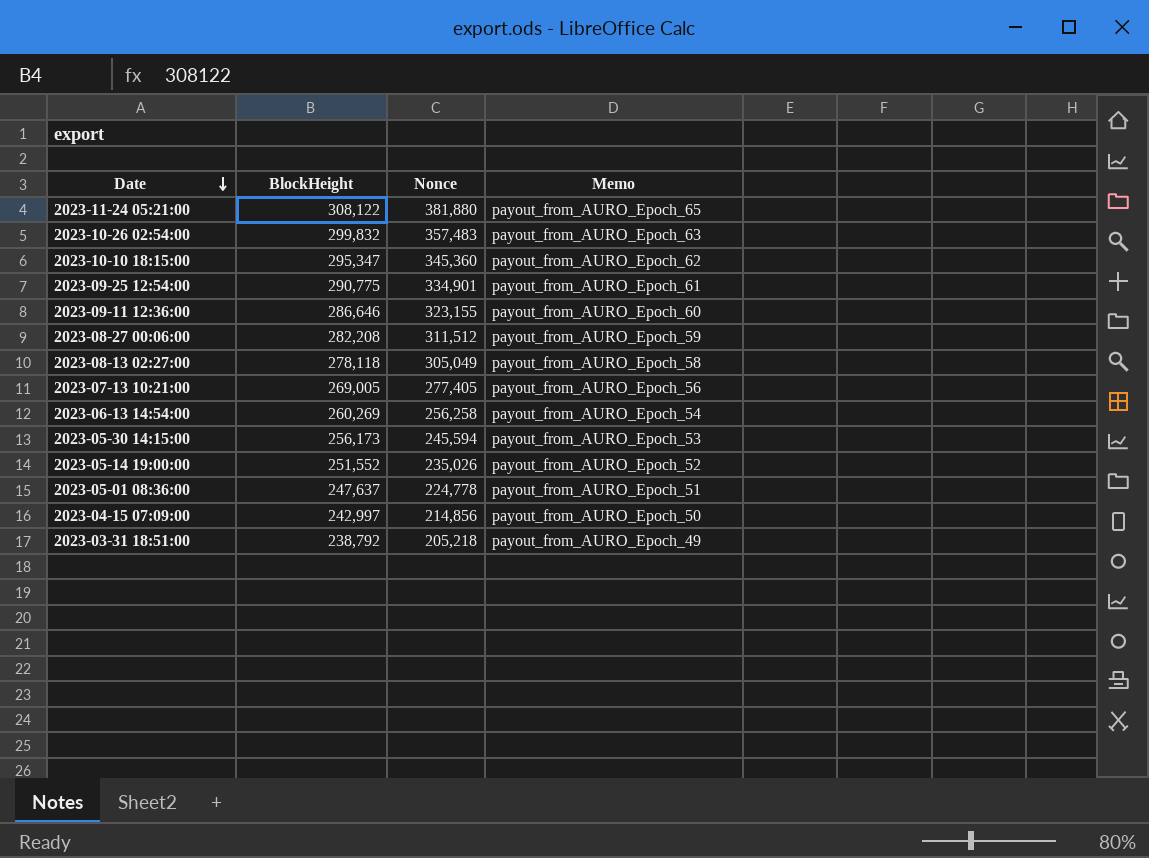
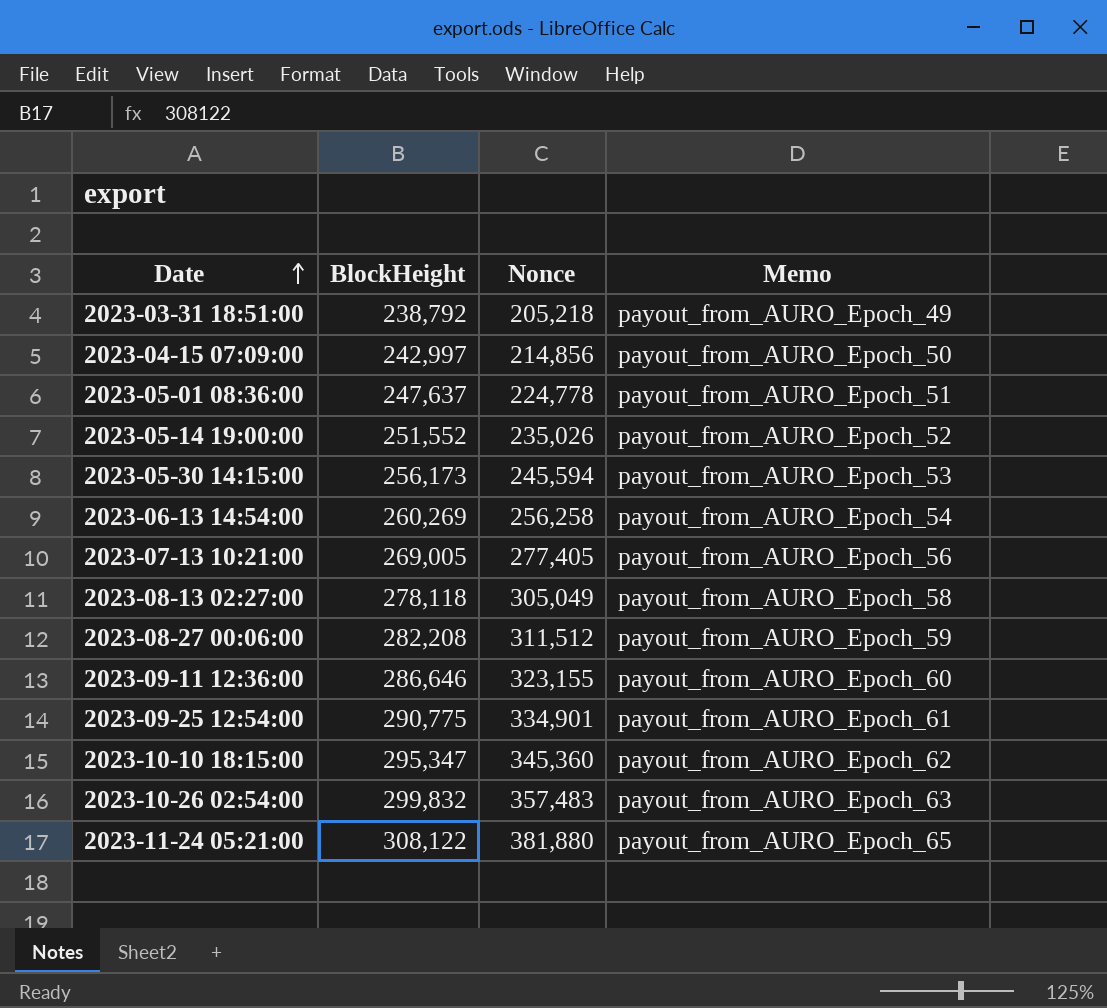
row order: Date descending -> Date ascending

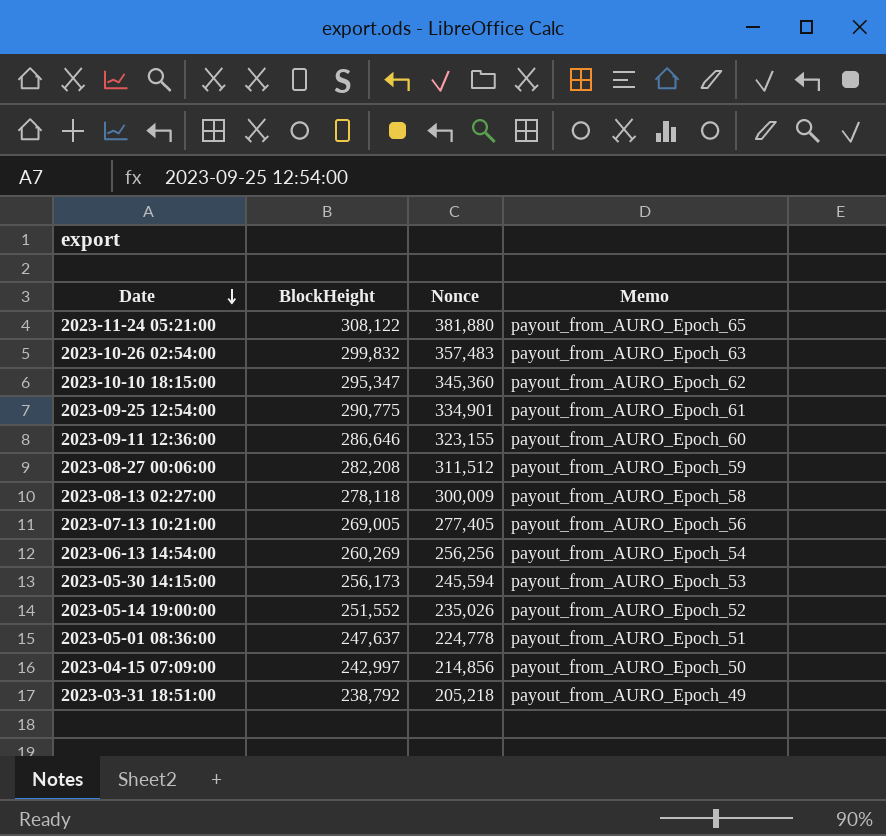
row order: Date ascending -> Date descending
2023-08-13 02:27:00 | Nonce: 305,049 -> 300,009
2023-06-13 14:54:00 | Nonce: 256,258 -> 256,256

